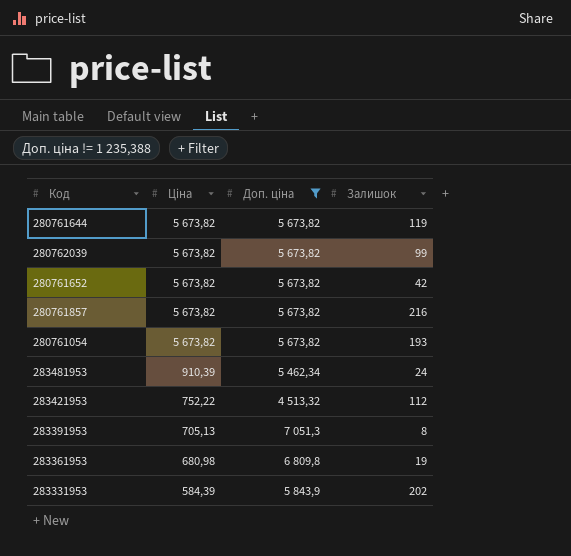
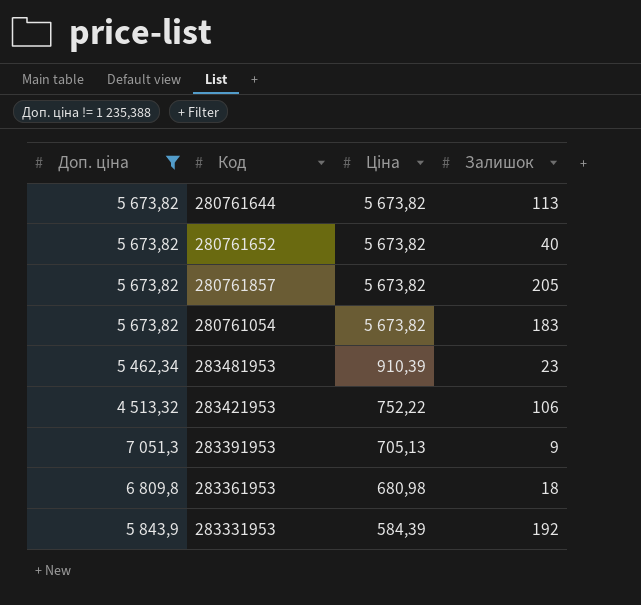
column Доп. ціна | position: 3 -> 1
row 280762039: 5 673,82 | 5 673,82 | 99 -> none
280761644 | Залишок: 119 -> 113
280761652 | Залишок: 42 -> 40
280761857 | Залишок: 216 -> 205
280761054 | Залишок: 193 -> 183
283481953 | Залишок: 24 -> 23
283421953 | Залишок: 112 -> 106
283391953 | Залишок: 8 -> 9
283361953 | Залишок: 19 -> 18
283331953 | Залишок: 202 -> 192

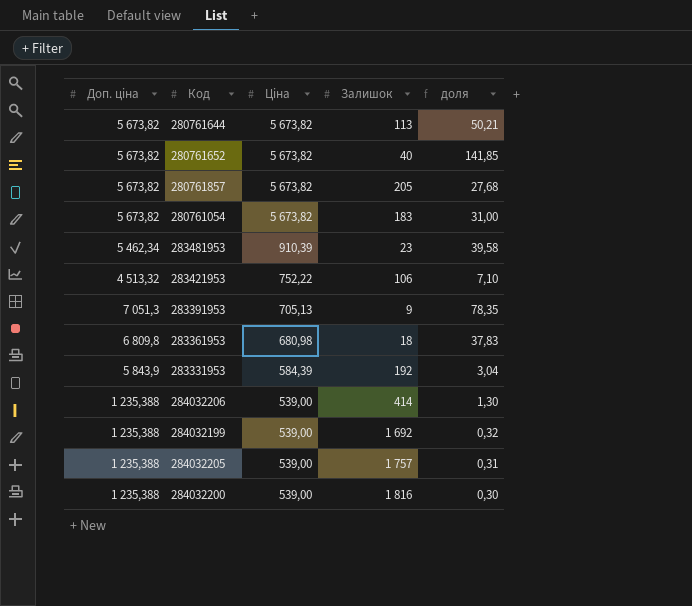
filter: Доп. ціна != 1 235,388 -> none
column доля | formula: none -> [Ціна] / [Залишок]

